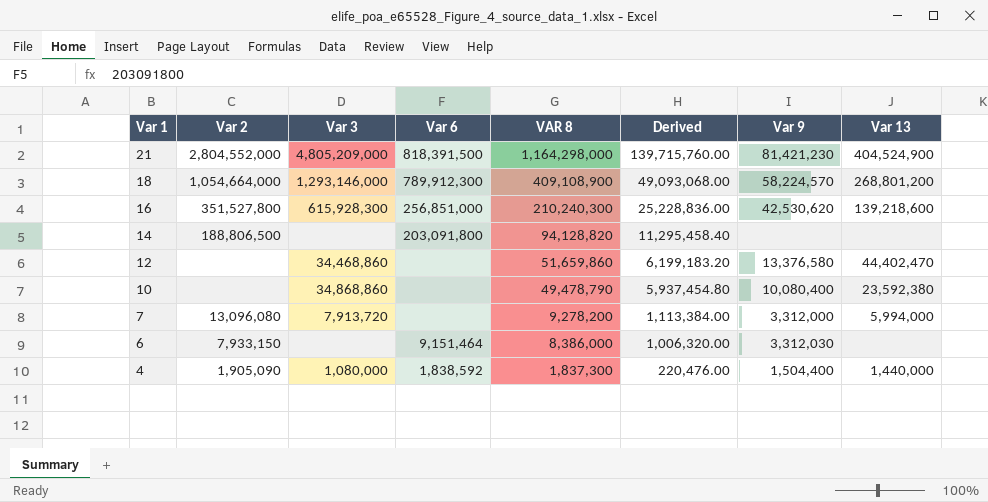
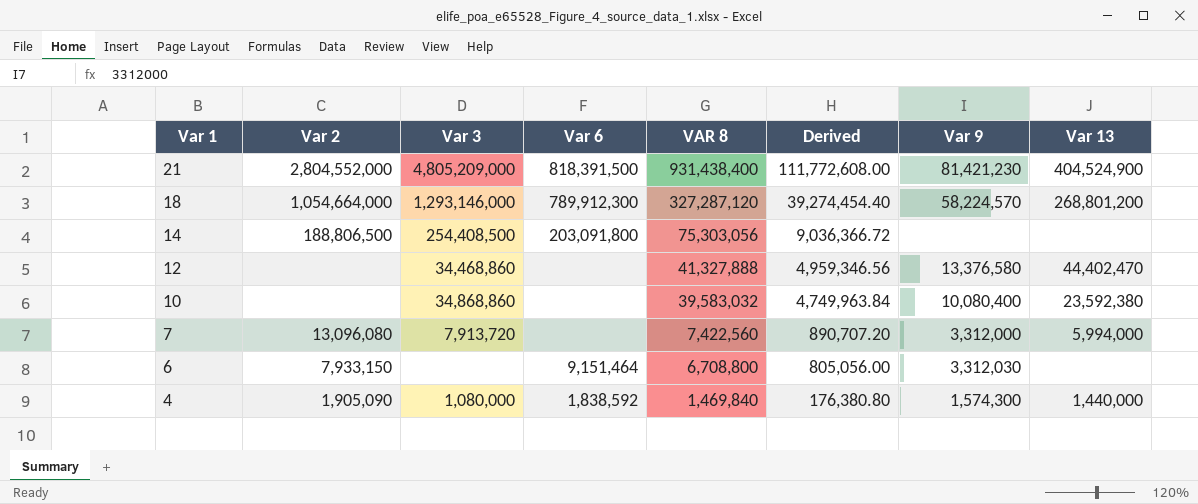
row 16: 351,527,800 | 615,928,300 | 256,851,000 | 210,240,300 | 25,228,836.00 | 42,530,620 | 139,218,600 -> none
21 | VAR 8: 1,164,298,000 -> 931,438,400
21 | Derived: 139,715,760.00 -> 111,772,608.00
18 | VAR 8: 409,108,900 -> 327,287,120
18 | Derived: 49,093,068.00 -> 39,274,454.40
14 | Var 3: none -> 254,408,500
14 | VAR 8: 94,128,820 -> 75,303,056
14 | Derived: 11,295,458.40 -> 9,036,366.72
12 | VAR 8: 51,659,860 -> 41,327,888
12 | Derived: 6,199,183.20 -> 4,959,346.56
10 | VAR 8: 49,478,790 -> 39,583,032
10 | Derived: 5,937,454.80 -> 4,749,963.84
7 | VAR 8: 9,278,200 -> 7,422,560
7 | Derived: 1,113,384.00 -> 890,707.20
6 | VAR 8: 8,386,000 -> 6,708,800
6 | Derived: 1,006,320.00 -> 805,056.00
4 | VAR 8: 1,837,300 -> 1,469,840
4 | Derived: 220,476.00 -> 176,380.80
4 | Var 9: 1,504,400 -> 1,574,300

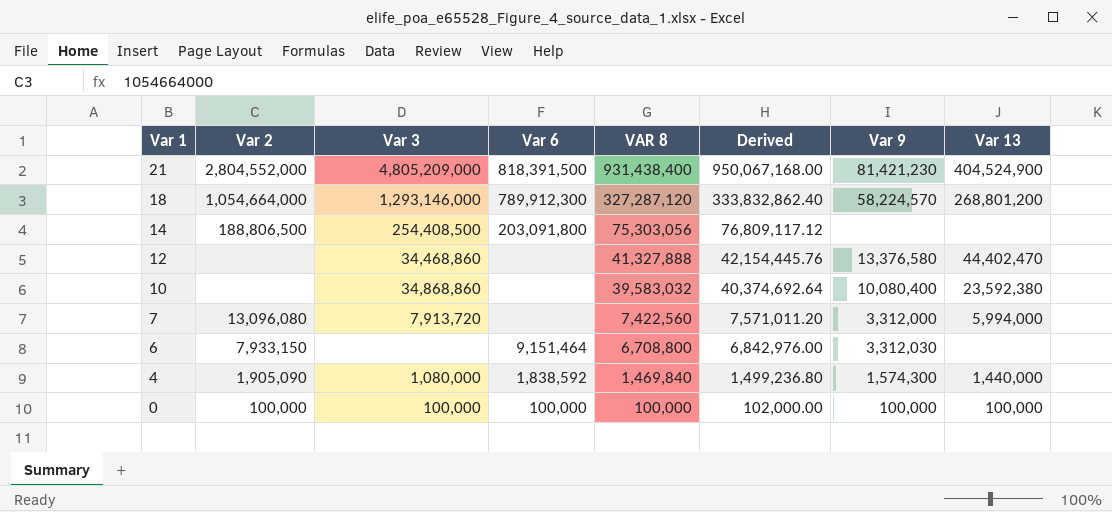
column Derived | formula: [VAR 8] * 0.12 -> [VAR 8] * 1.02
row 0: none -> 100,000 | 100,000 | 100,000 | 100,000 | 102,000.00 | 100,000 | 100,000

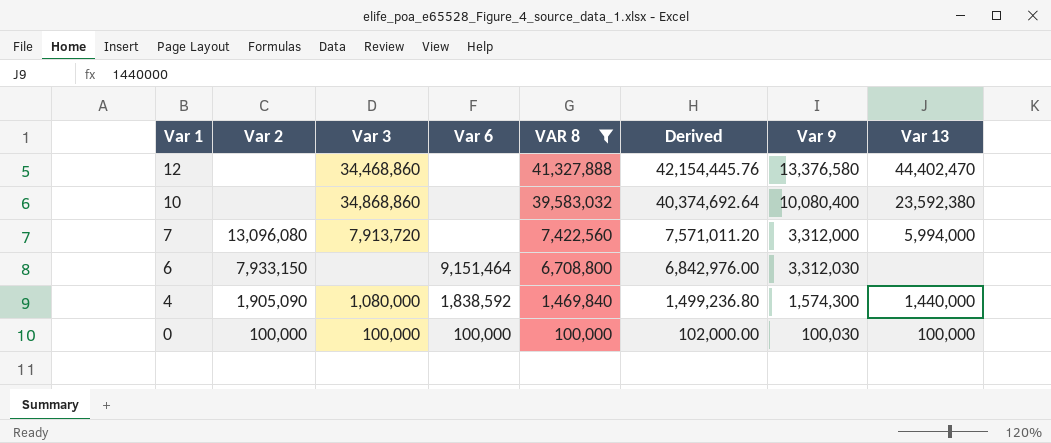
filter: none -> VAR 8 <= 41,327,888
0 | Var 9: 100,000 -> 100,030

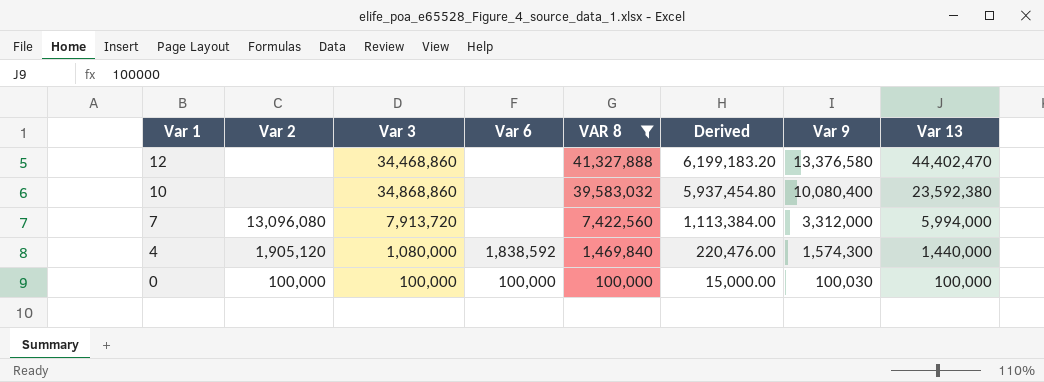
column Derived | formula: [VAR 8] * 1.02 -> [VAR 8] * 0.15
row 6: 7,933,150 | none | 9,151,464 | 6,708,800 | 6,842,976.00 | 3,312,030 | none -> none
4 | Var 2: 1,905,090 -> 1,905,120

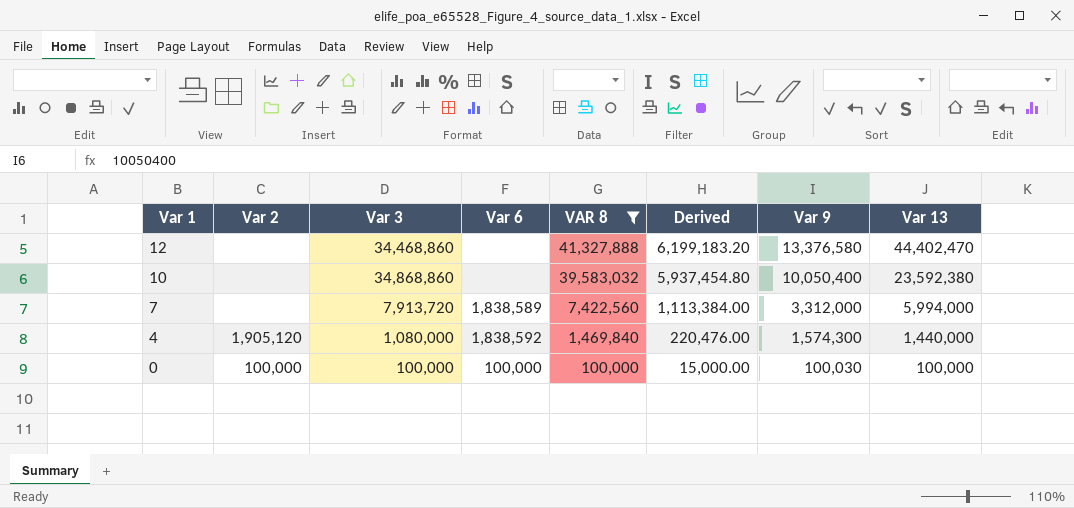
10 | Var 9: 10,080,400 -> 10,050,400
7 | Var 2: 13,096,080 -> none
7 | Var 6: none -> 1,838,589

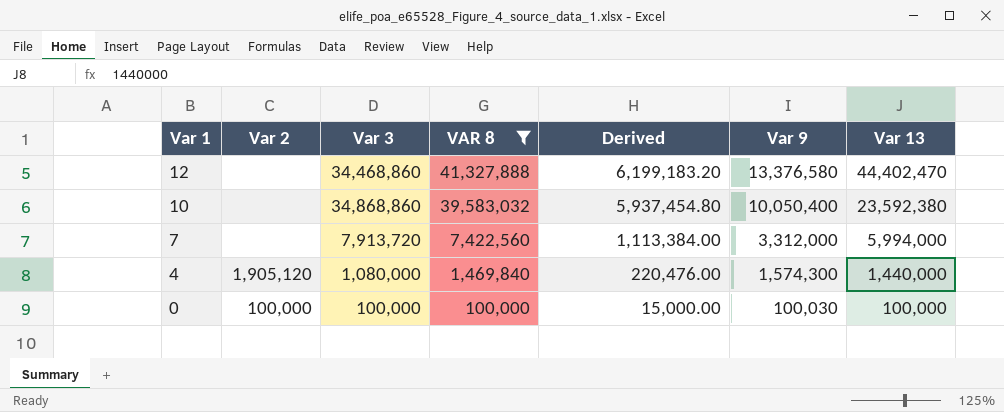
column Var 6 | position: 4 -> none

